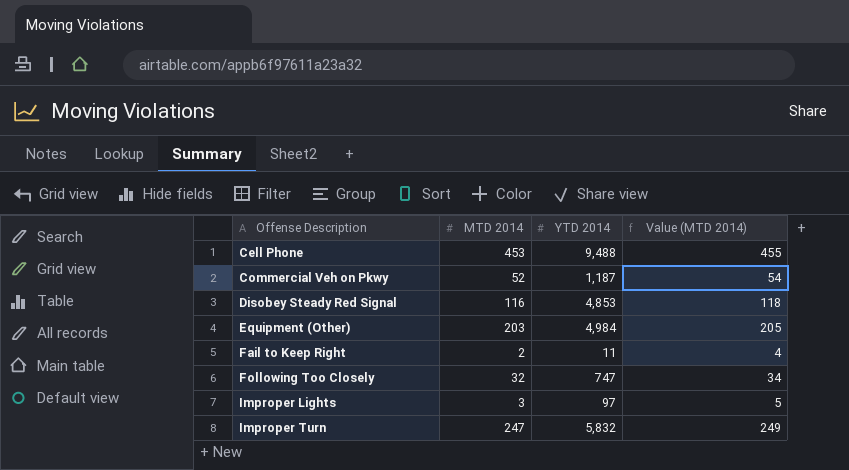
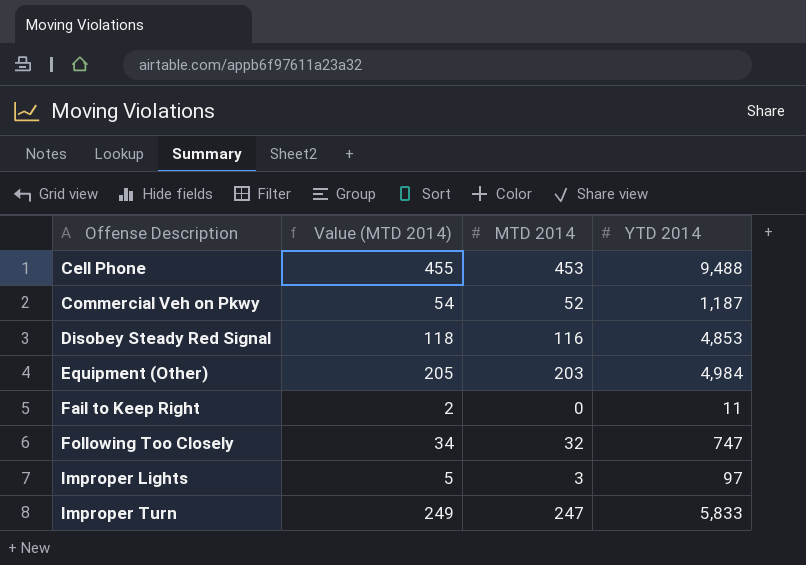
column Value (MTD 2014) | position: 4 -> 2
Fail to Keep Right | Value (MTD 2014): 4 -> 2
Fail to Keep Right | MTD 2014: 2 -> 0
Improper Turn | YTD 2014: 5,832 -> 5,833

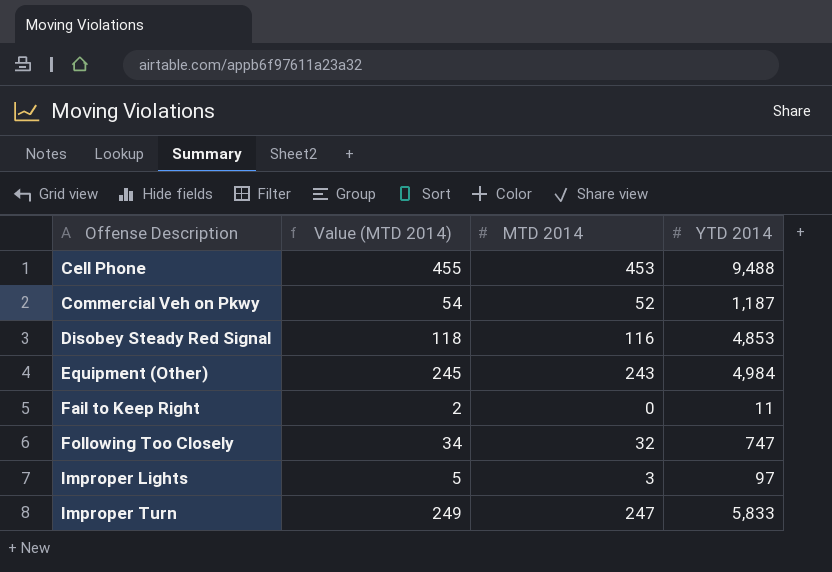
Equipment (Other) | Value (MTD 2014): 205 -> 245
Equipment (Other) | MTD 2014: 203 -> 243

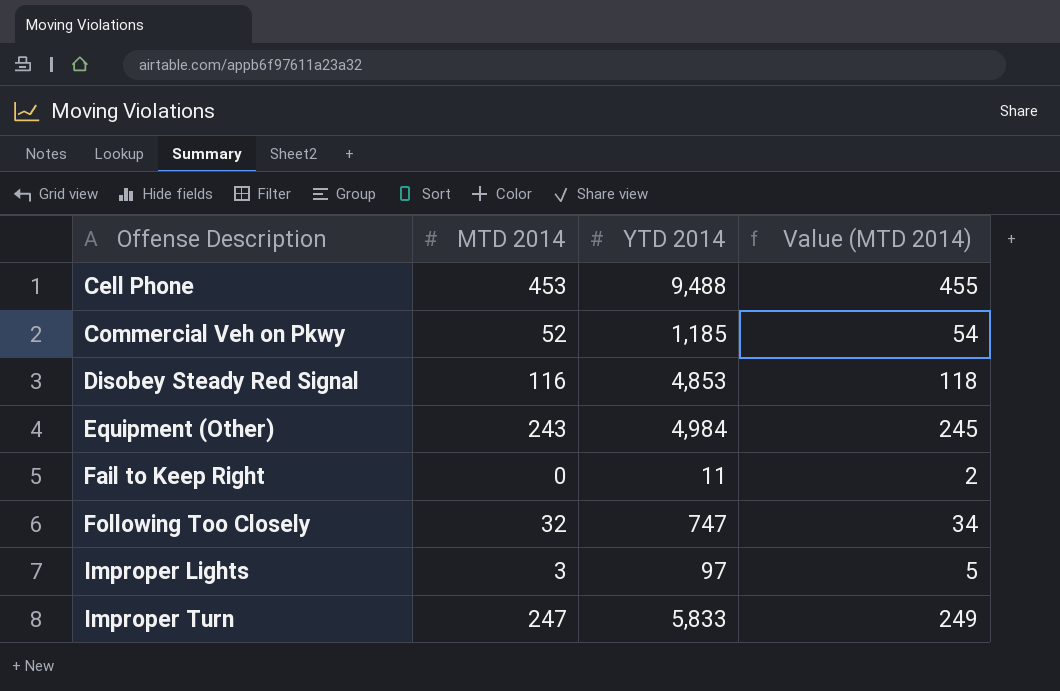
column Value (MTD 2014) | position: 2 -> 4
Commercial Veh on Pkwy | YTD 2014: 1,187 -> 1,185

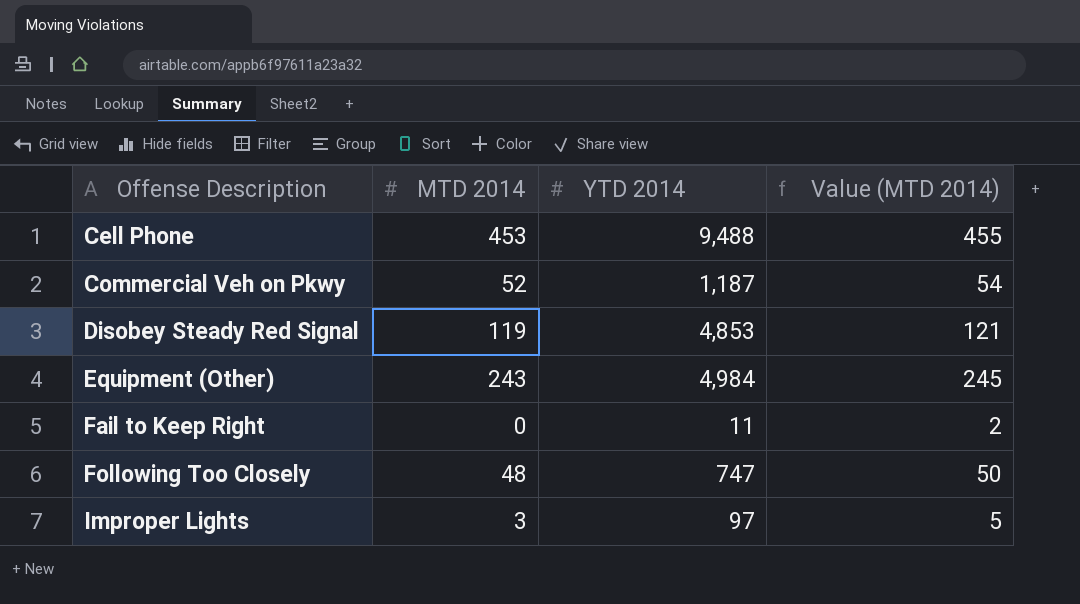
row Improper Turn: 247 | 5,833 | 249 -> none
Commercial Veh on Pkwy | YTD 2014: 1,185 -> 1,187
Disobey Steady Red Signal | MTD 2014: 116 -> 119
Disobey Steady Red Signal | Value (MTD 2014): 118 -> 121
Following Too Closely | MTD 2014: 32 -> 48
Following Too Closely | Value (MTD 2014): 34 -> 50

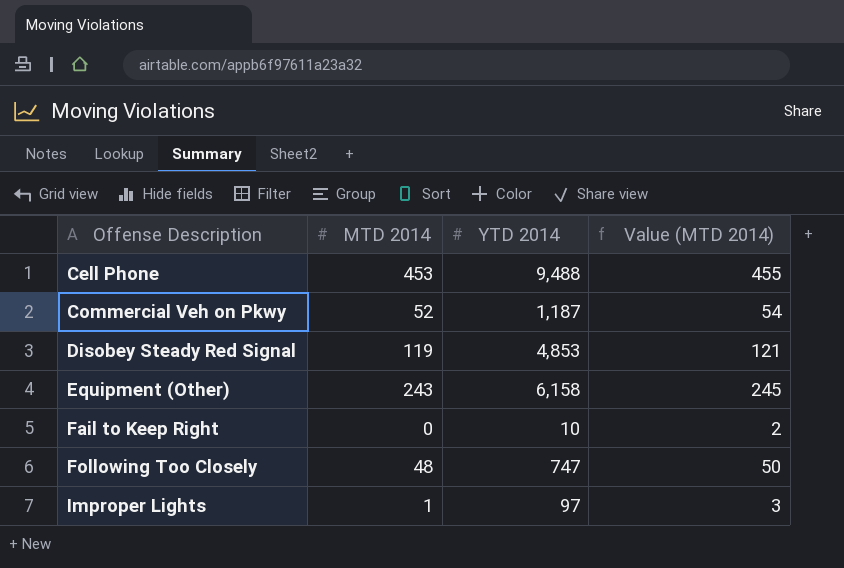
Equipment (Other) | YTD 2014: 4,984 -> 6,158
Fail to Keep Right | YTD 2014: 11 -> 10
Improper Lights | MTD 2014: 3 -> 1
Improper Lights | Value (MTD 2014): 5 -> 3

